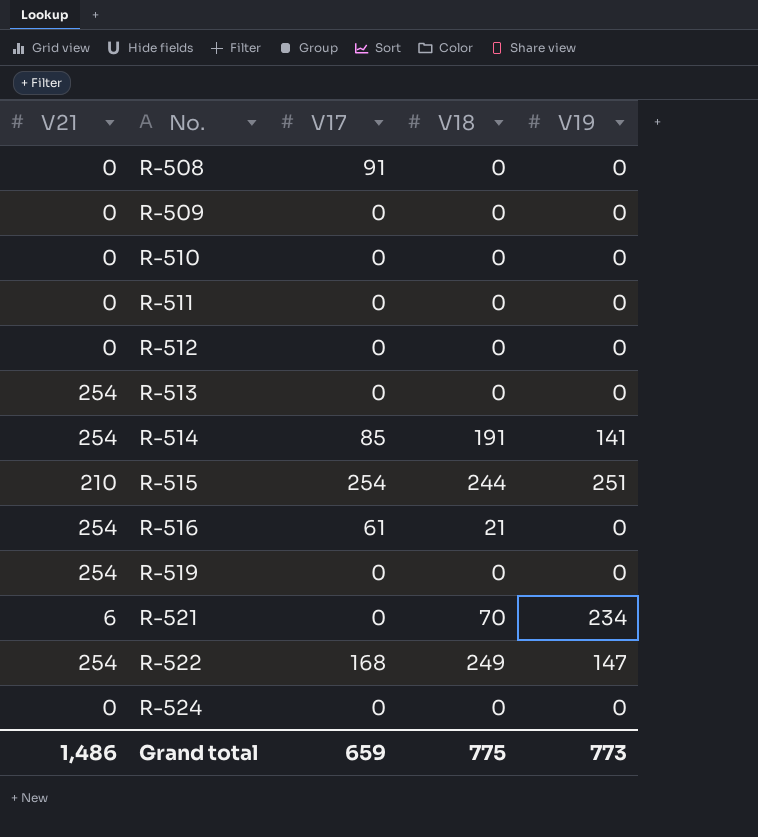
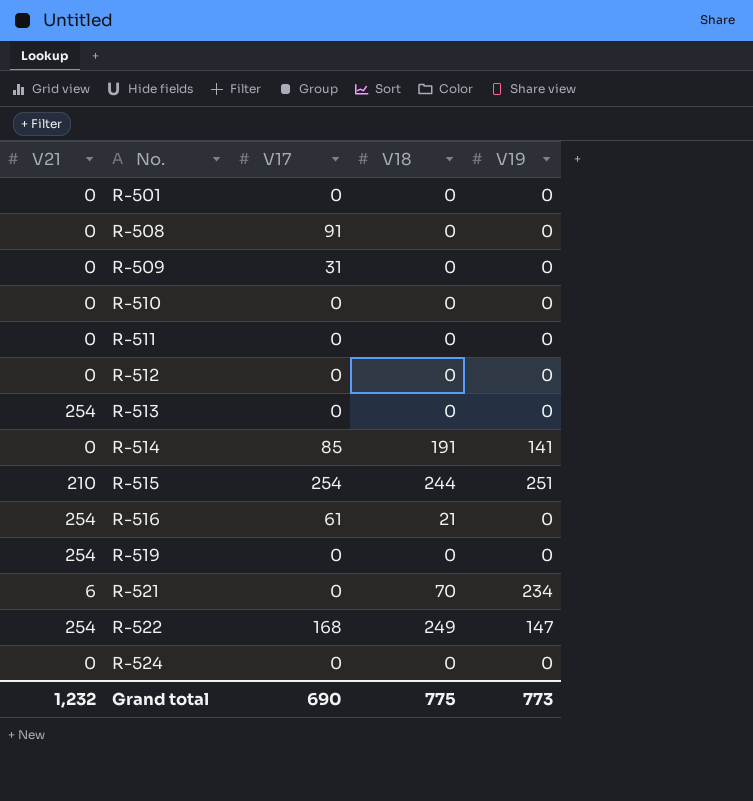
row R-501: none -> 0 | 0 | 0 | 0
R-509 | V17: 0 -> 31
R-514 | V21: 254 -> 0
Grand total | V21: 1,486 -> 1,232
Grand total | V17: 659 -> 690

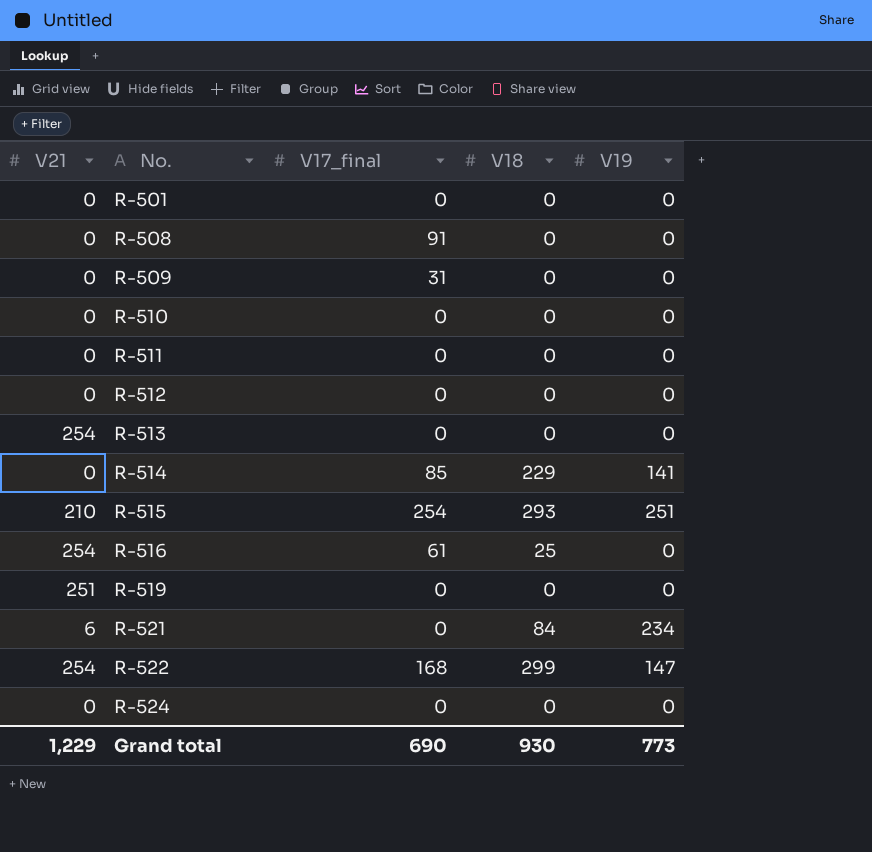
column name: V17 -> V17_final
R-514 | V18: 191 -> 229
R-515 | V18: 244 -> 293
R-516 | V18: 21 -> 25
R-519 | V21: 254 -> 251
R-521 | V18: 70 -> 84
R-522 | V18: 249 -> 299
Grand total | V21: 1,232 -> 1,229
Grand total | V18: 775 -> 930

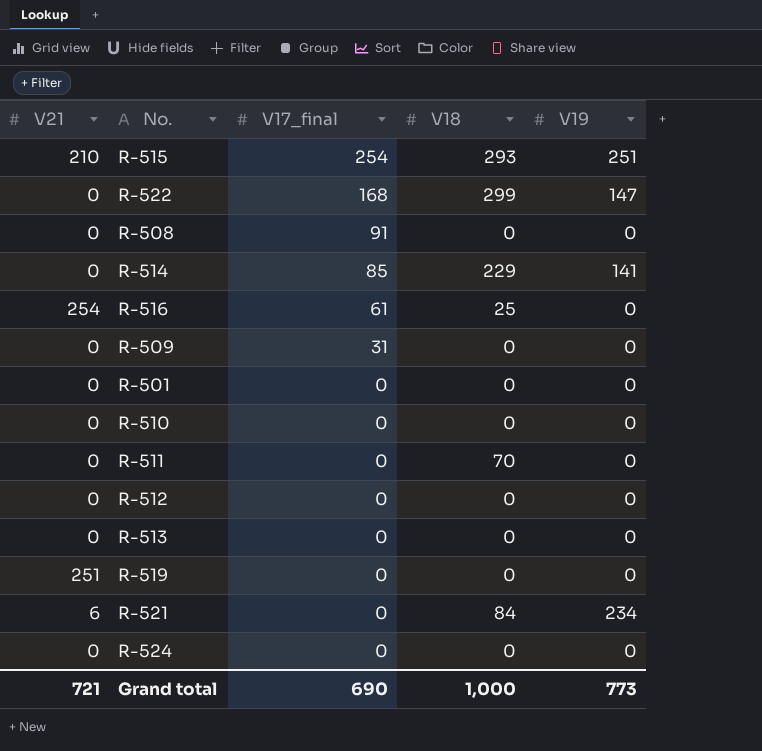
row order: No. ascending -> V17_final descending
R-522 | V21: 254 -> 0
R-511 | V18: 0 -> 70
R-513 | V21: 254 -> 0
Grand total | V21: 1,229 -> 721
Grand total | V18: 930 -> 1,000

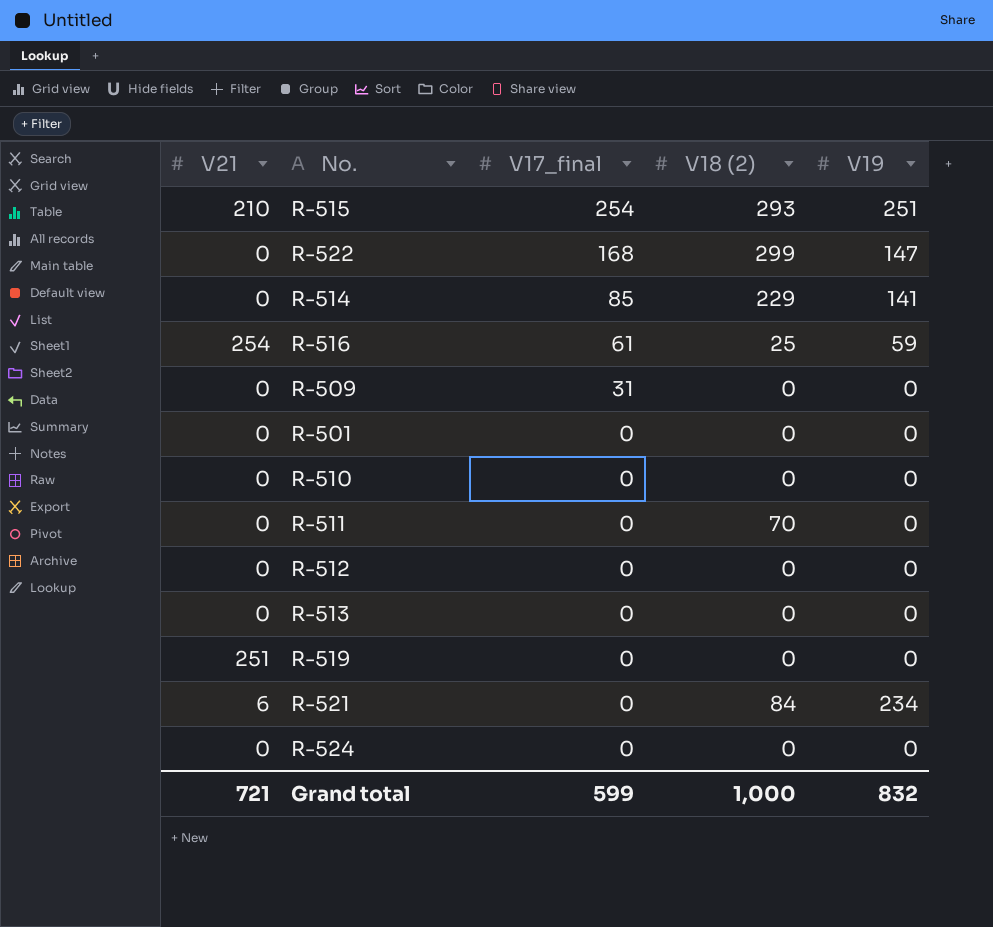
column name: V18 -> V18 (2)
row R-508: 0 | 91 | 0 | 0 -> none
R-516 | V19: 0 -> 59
Grand total | V17_final: 690 -> 599
Grand total | V19: 773 -> 832

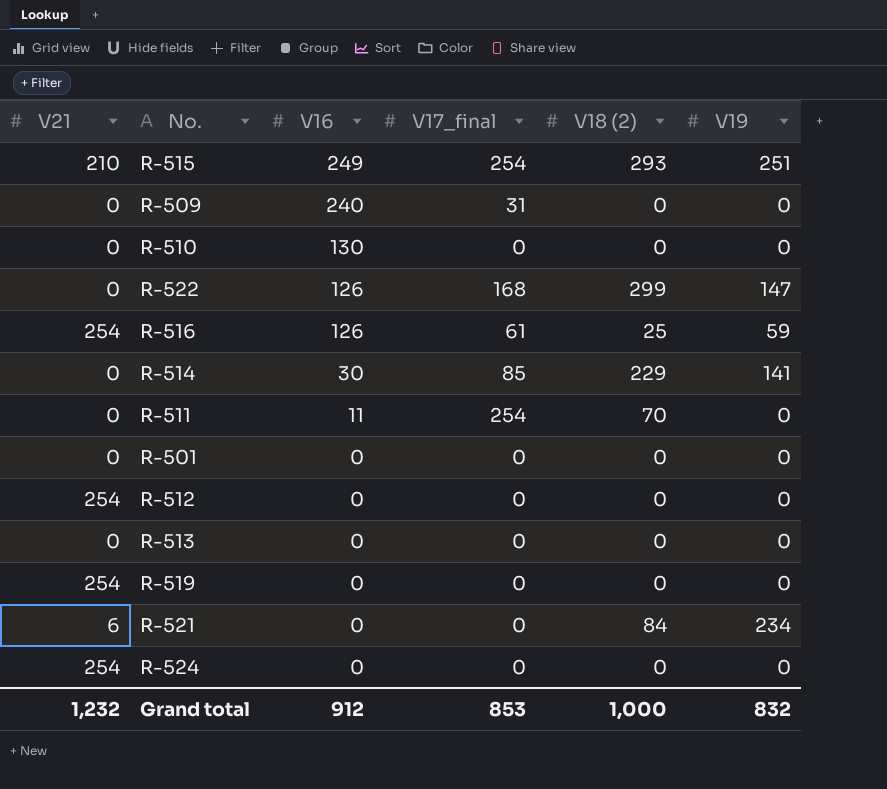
row order: V17_final descending -> V16 descending
column V16 | position: none -> 3
R-511 | V17_final: 0 -> 254
R-512 | V21: 0 -> 254
R-519 | V21: 251 -> 254
R-524 | V21: 0 -> 254
Grand total | V21: 721 -> 1,232
Grand total | V17_final: 599 -> 853

